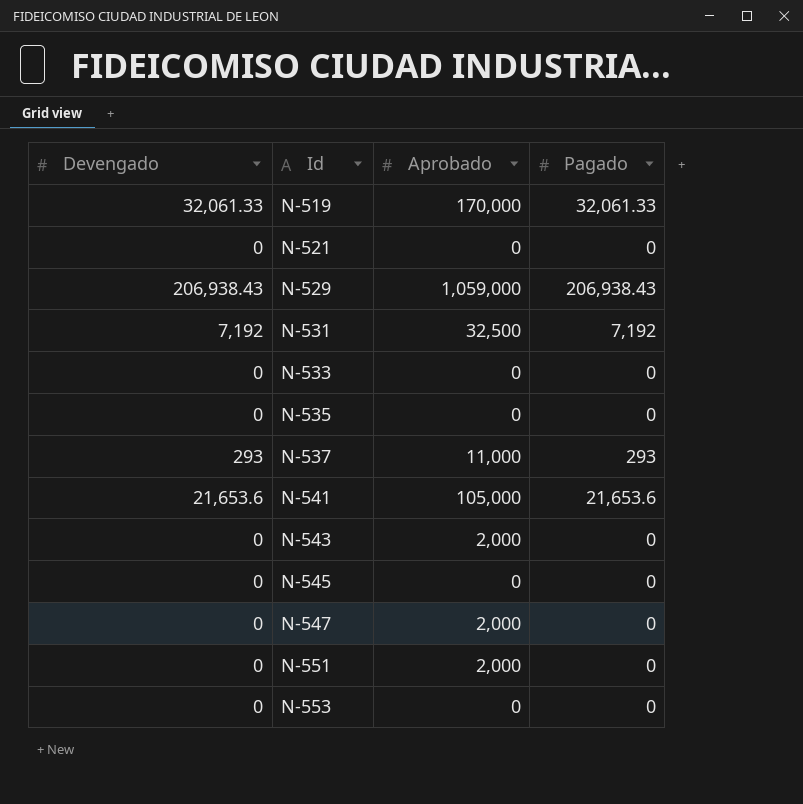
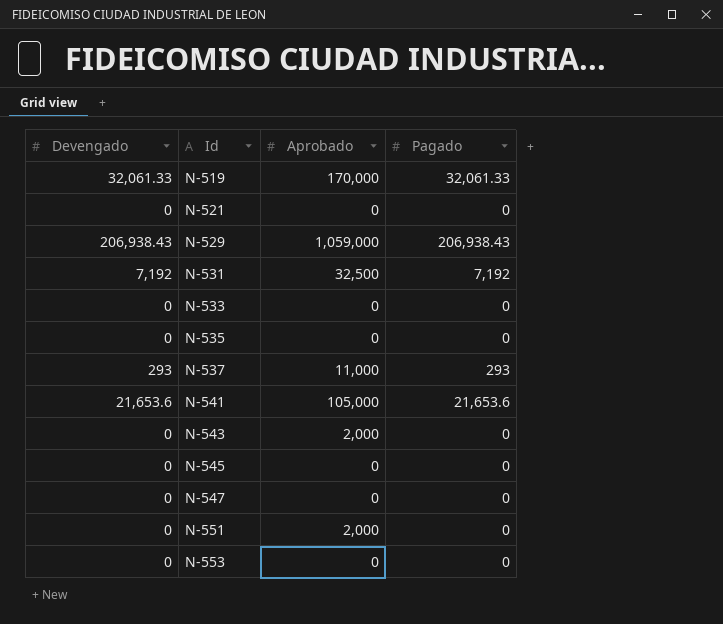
N-547 | Aprobado: 2,000 -> 0

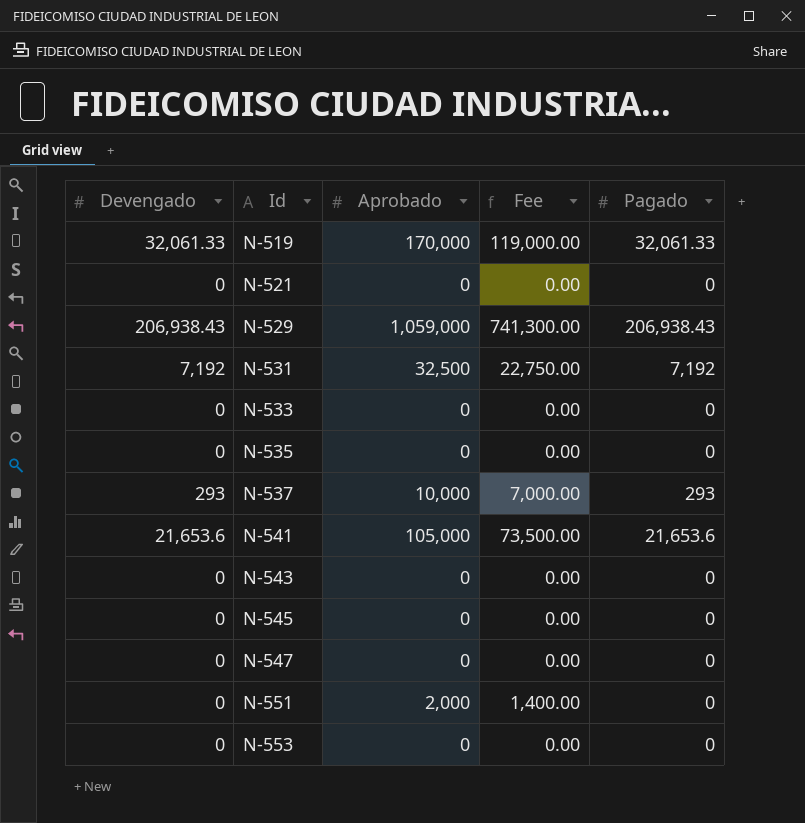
column Fee | formula: none -> [Aprobado] * 0.7
N-537 | Aprobado: 11,000 -> 10,000
N-543 | Aprobado: 2,000 -> 0

